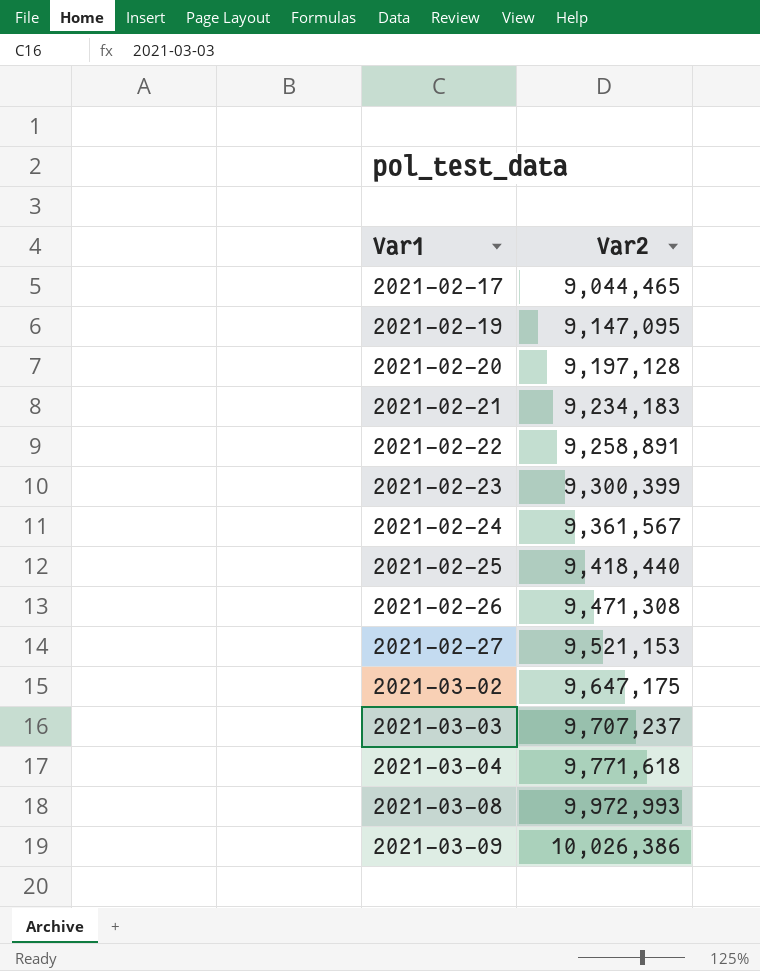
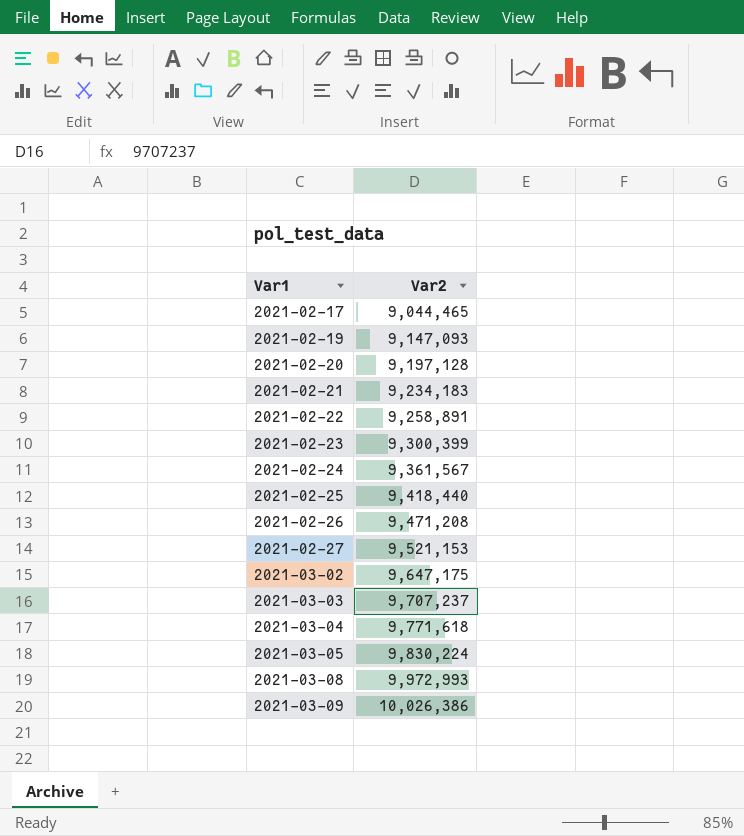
2021-02-19 | Var2: 9,147,095 -> 9,147,093
2021-02-26 | Var2: 9,471,308 -> 9,471,208
row 2021-03-05: none -> 9,830,224

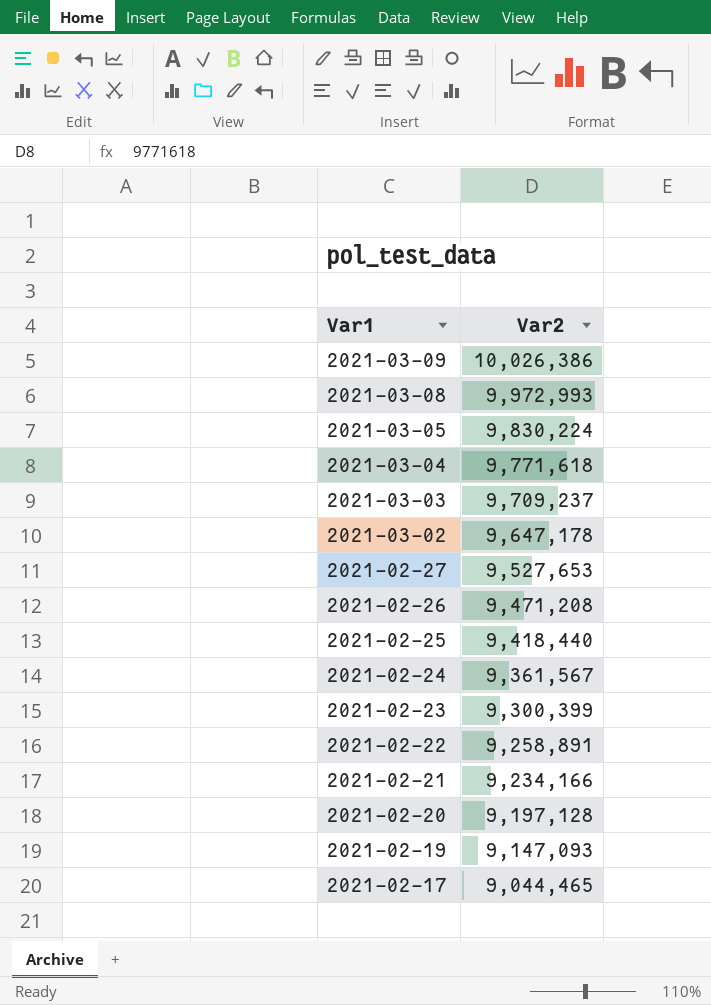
row order: Var1 ascending -> Var1 descending
2021-03-03 | Var2: 9,707,237 -> 9,709,237
2021-03-02 | Var2: 9,647,175 -> 9,647,178
2021-02-27 | Var2: 9,521,153 -> 9,527,653
2021-02-21 | Var2: 9,234,183 -> 9,234,166

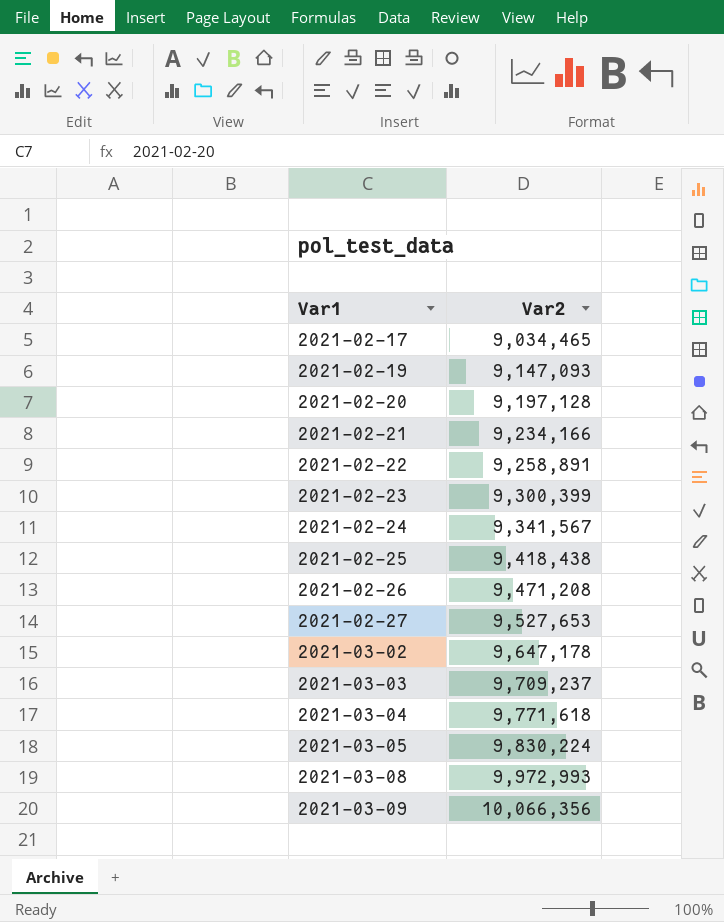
row order: Var1 descending -> Var1 ascending
2021-02-17 | Var2: 9,044,465 -> 9,034,465
2021-02-24 | Var2: 9,361,567 -> 9,341,567
2021-02-25 | Var2: 9,418,440 -> 9,418,438
2021-03-09 | Var2: 10,026,386 -> 10,066,356

